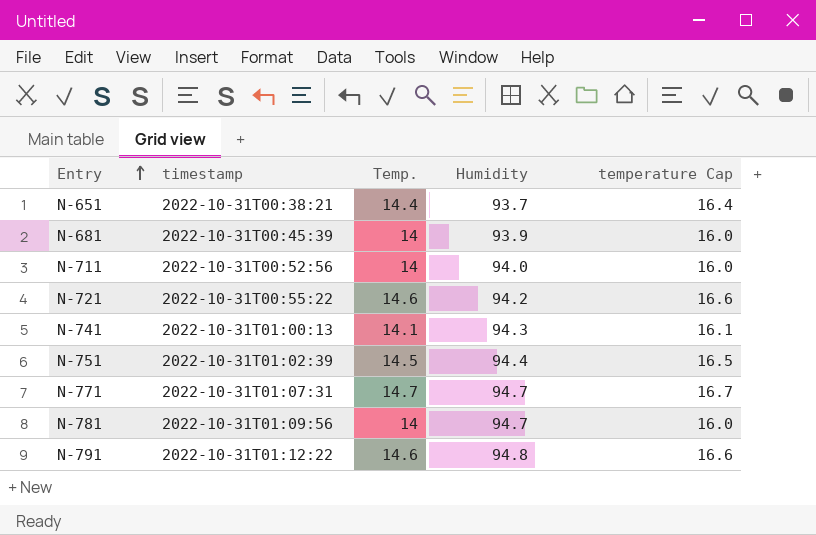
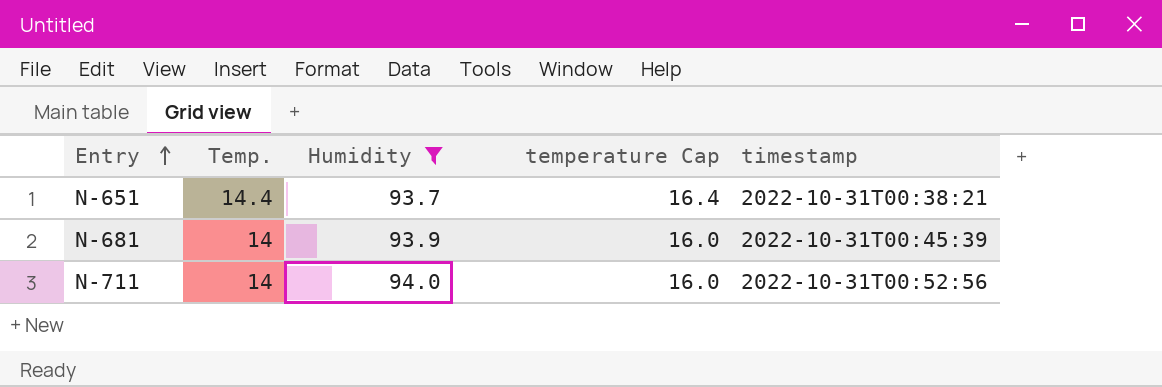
filter: none -> Humidity <= 94.0
column timestamp | position: 2 -> 5

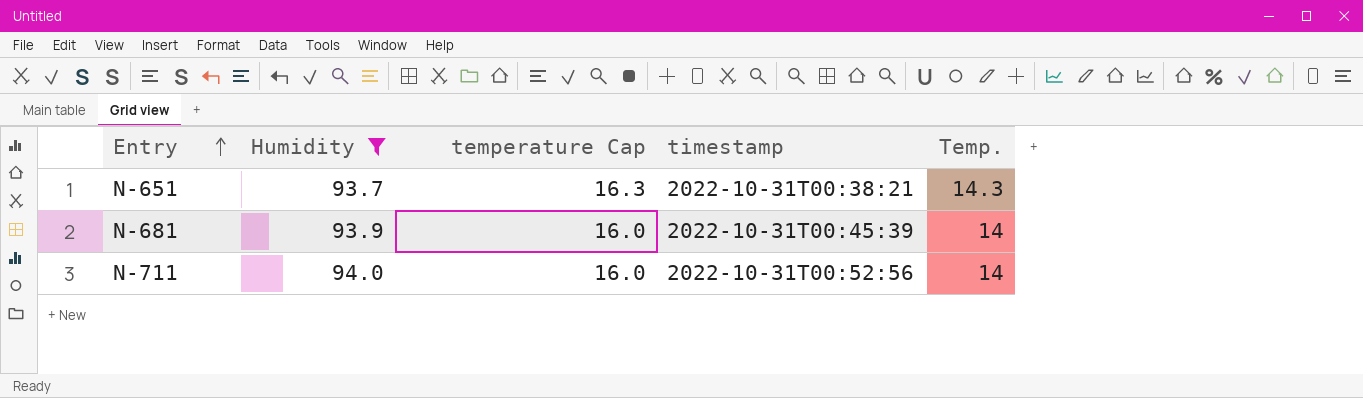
column Temp. | position: 2 -> 5
N-651 | temperature Cap: 16.4 -> 16.3
N-651 | Temp.: 14.4 -> 14.3

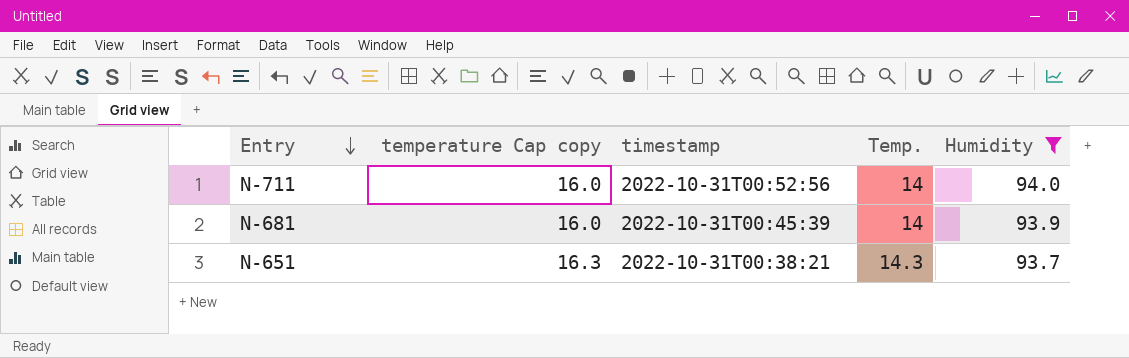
row order: Entry ascending -> Entry descending
column name: temperature Cap -> temperature Cap copy
column Humidity | position: 2 -> 5

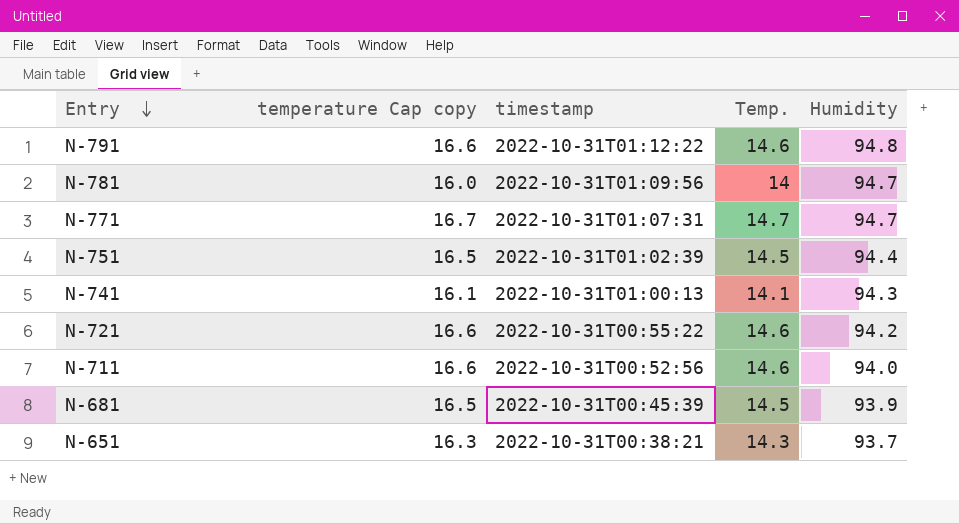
filter: Humidity <= 94.0 -> none
N-711 | temperature Cap copy: 16.0 -> 16.6
N-711 | Temp.: 14 -> 14.6
N-681 | temperature Cap copy: 16.0 -> 16.5
N-681 | Temp.: 14 -> 14.5

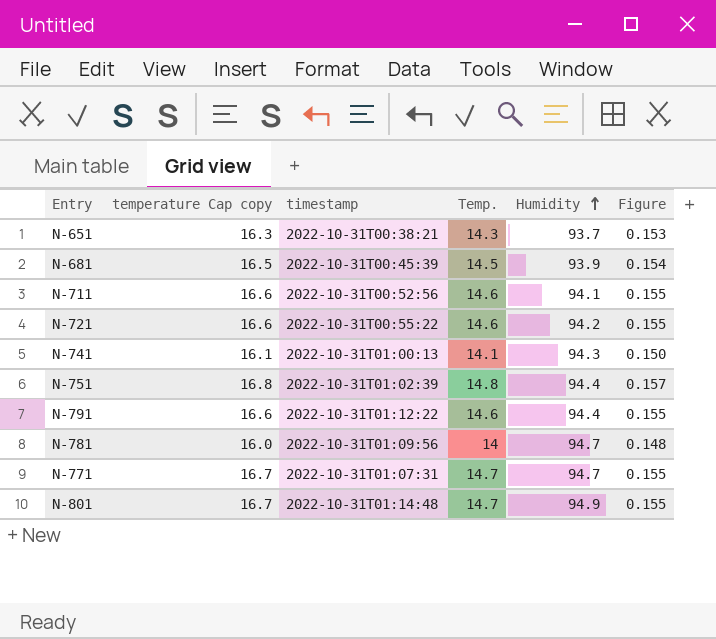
row order: Entry descending -> Humidity ascending
column Figure | formula: none -> [Temp.] / [Humidity]
N-711 | Humidity: 94.0 -> 94.1
N-751 | temperature Cap copy: 16.5 -> 16.8
N-751 | Temp.: 14.5 -> 14.8
N-791 | Humidity: 94.8 -> 94.4
row N-801: none -> 16.7 | 2022-10-31T01:14:48 | 14.7 | 94.9 | 0.155

